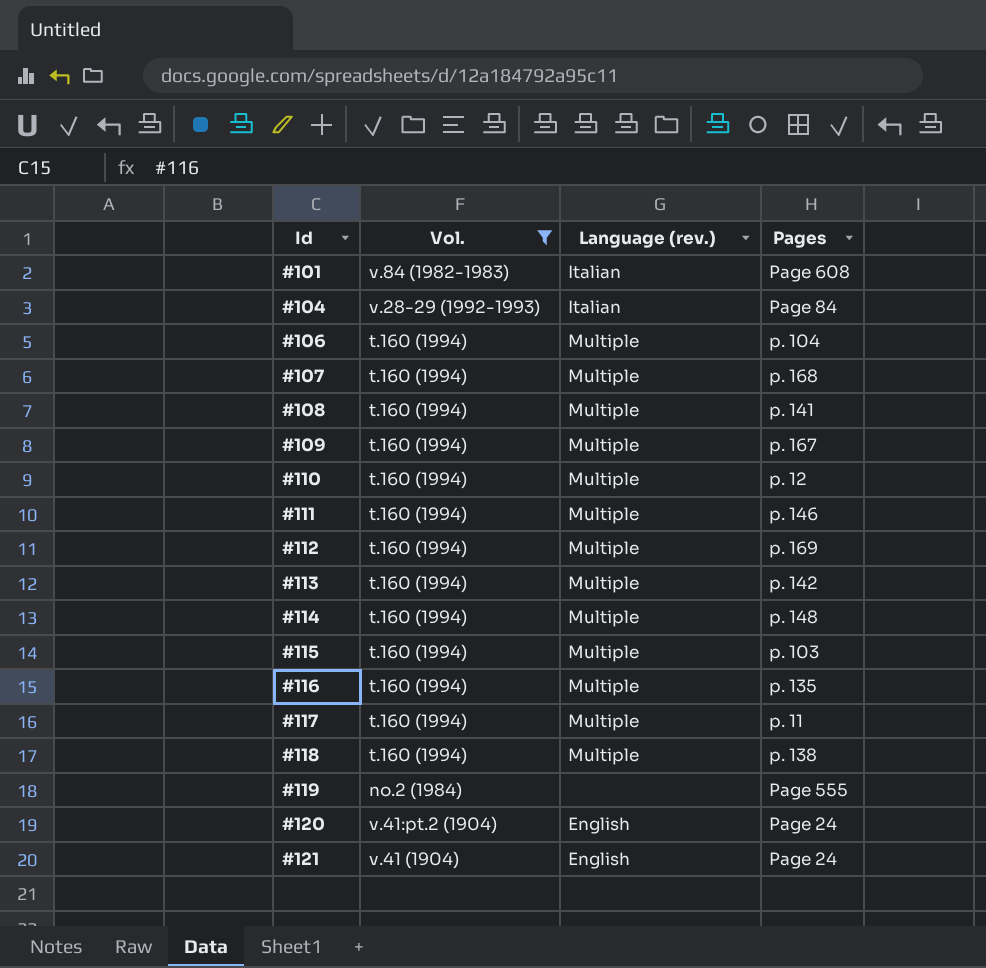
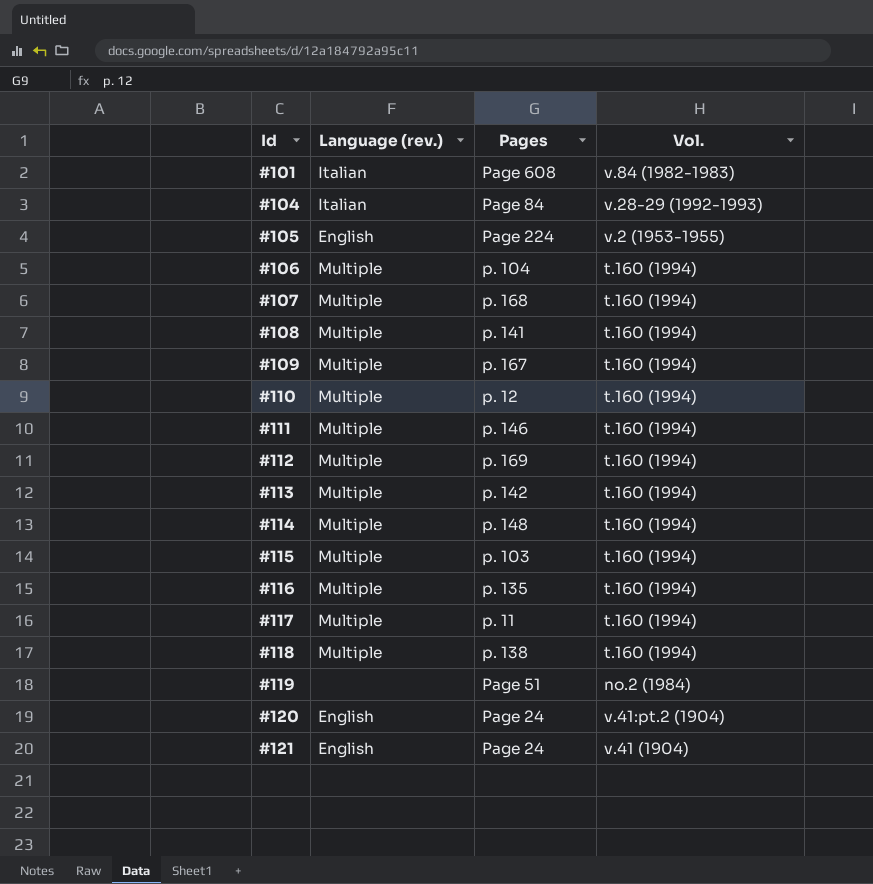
filter: Vol. != v.2 (1953-1955) -> none
column Vol. | position: 2 -> 4
#119 | Pages: Page 555 -> Page 51

